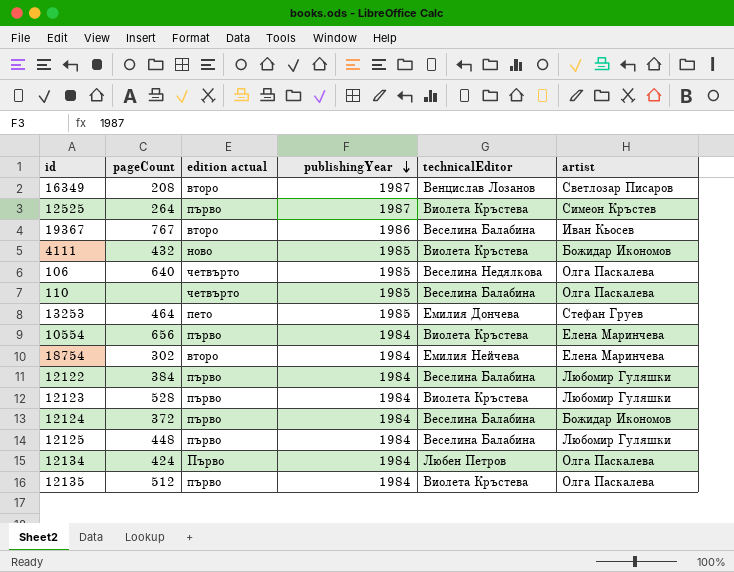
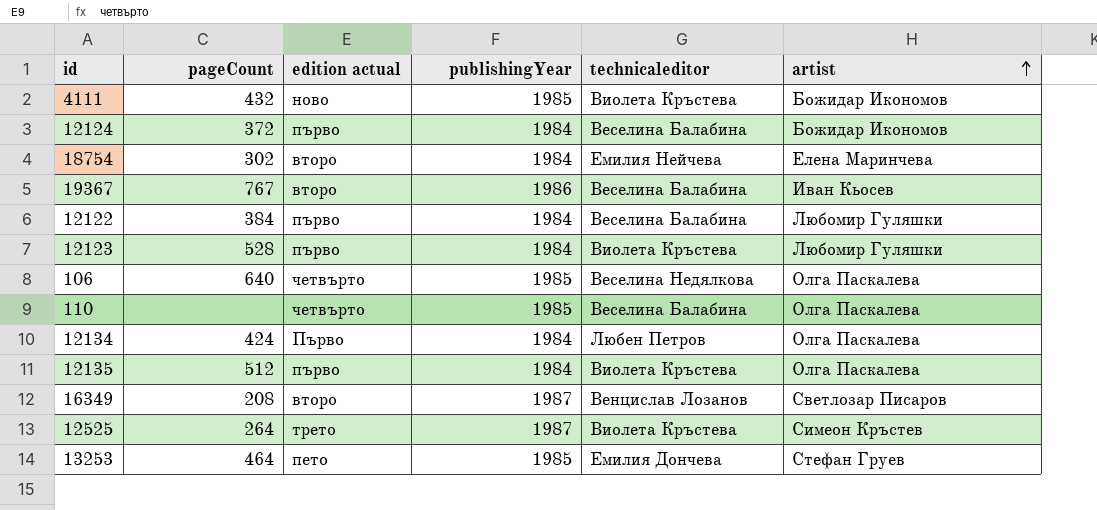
row order: publishingYear descending -> artist ascending
column name: technicalEditor -> technicaleditor
row 10554: 656 | първо | 1984 | Виолета Кръстева | Елена Маринчева -> none
row 12125: 448 | първо | 1984 | Веселина Балабина | Любомир Гуляшки -> none
12525 | edition actual: първо -> трето

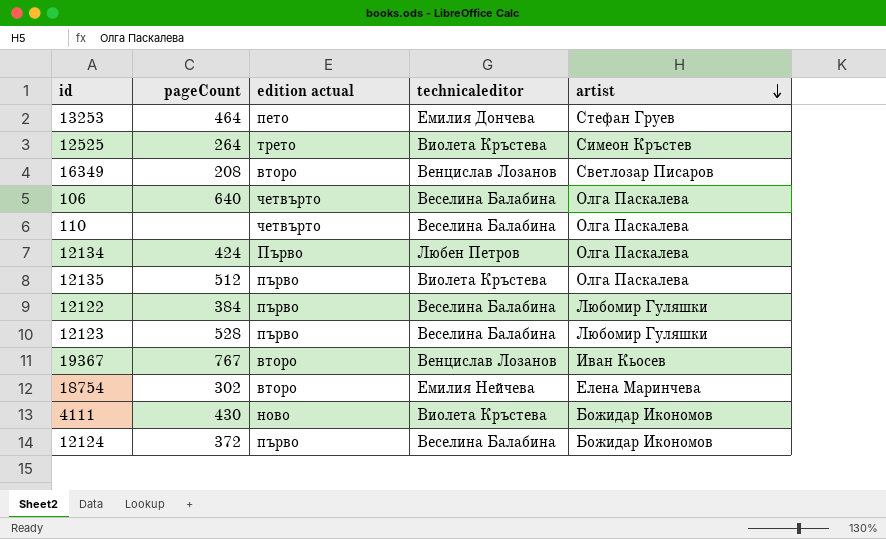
row order: artist ascending -> artist descending
column publishingYear | position: 4 -> none
106 | technicaleditor: Веселина Недялкова -> Веселина Балабина
12123 | technicaleditor: Виолета Кръстева -> Веселина Балабина
19367 | technicaleditor: Веселина Балабина -> Венцислав Лозанов
4111 | pageCount: 432 -> 430

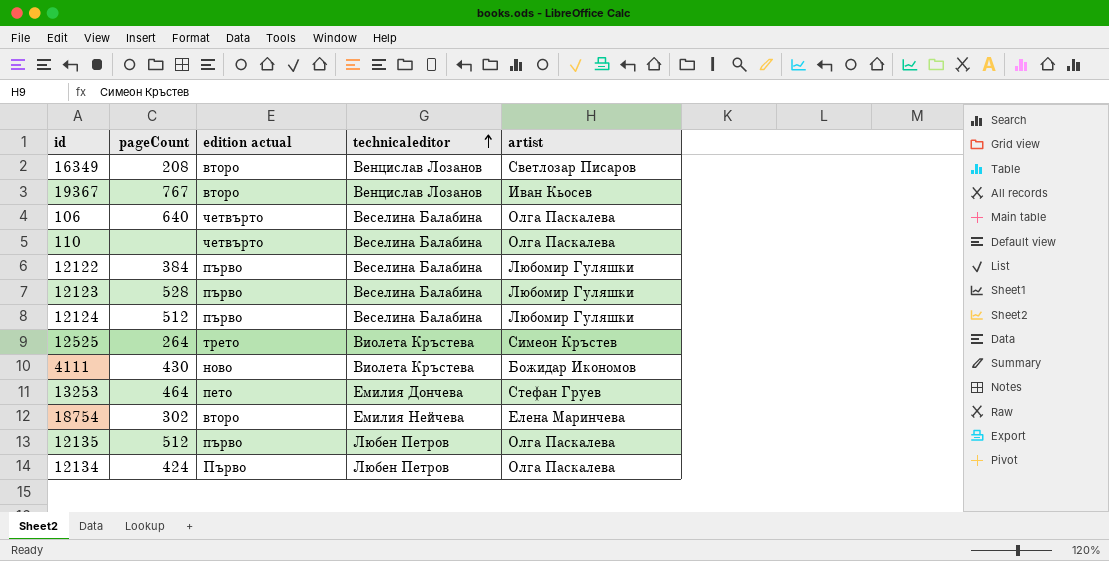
row order: artist descending -> technicaleditor ascending
12124 | pageCount: 372 -> 512
12124 | artist: Божидар Икономов -> Любомир Гуляшки
12135 | technicaleditor: Виолета Кръстева -> Любен Петров

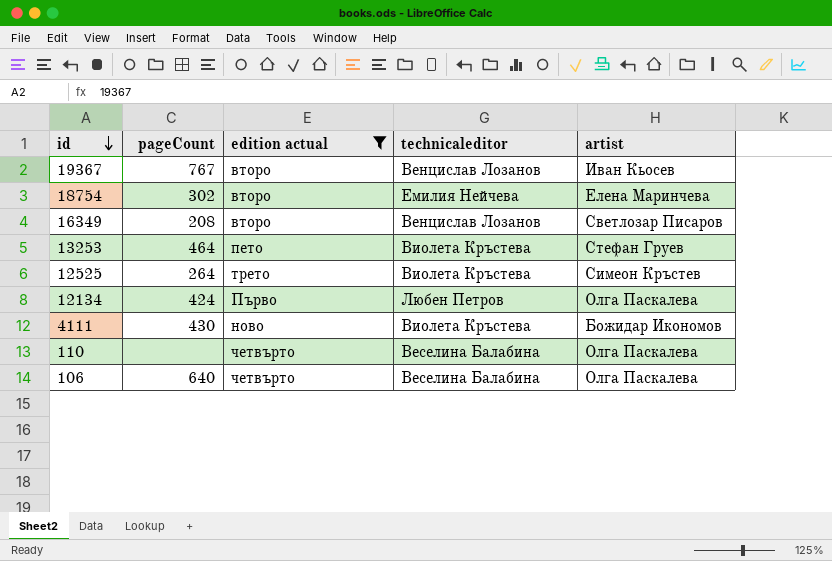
filter: none -> edition actual != първо
row order: technicaleditor ascending -> id descending
13253 | technicaleditor: Емилия Дончева -> Виолета Кръстева

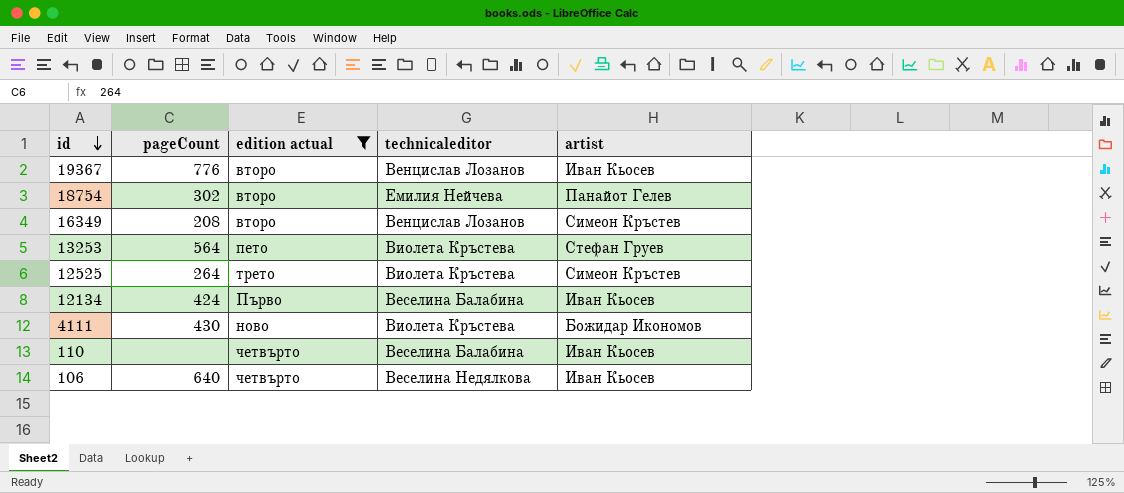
19367 | pageCount: 767 -> 776
18754 | artist: Елена Маринчева -> Панайот Гелев
16349 | artist: Светлозар Писаров -> Симеон Кръстев
13253 | pageCount: 464 -> 564
12134 | technicaleditor: Любен Петров -> Веселина Балабина
12134 | artist: Олга Паскалева -> Иван Кьосев
110 | artist: Олга Паскалева -> Иван Кьосев
106 | technicaleditor: Веселина Балабина -> Веселина Недялкова
106 | artist: Олга Паскалева -> Иван Кьосев

